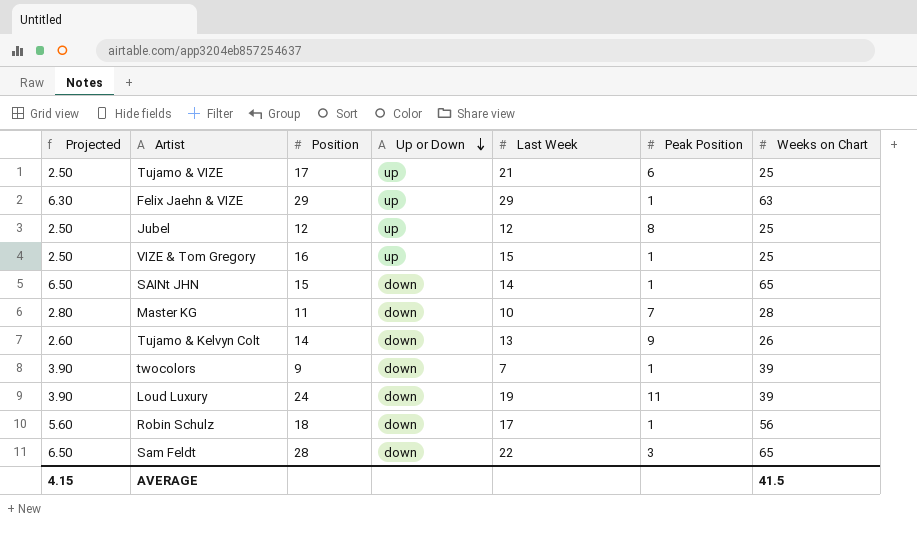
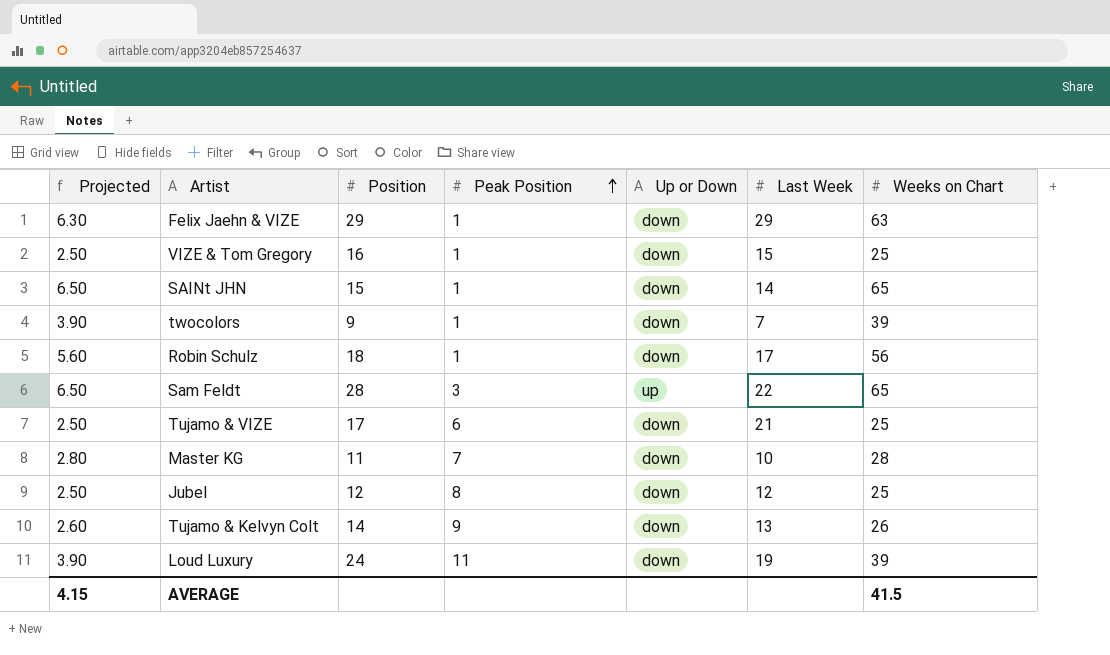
row order: Up or Down descending -> Peak Position ascending
column Peak Position | position: 6 -> 4
Felix Jaehn & VIZE | Up or Down: up -> down
VIZE & Tom Gregory | Up or Down: up -> down
Sam Feldt | Up or Down: down -> up
Tujamo & VIZE | Up or Down: up -> down
Jubel | Up or Down: up -> down

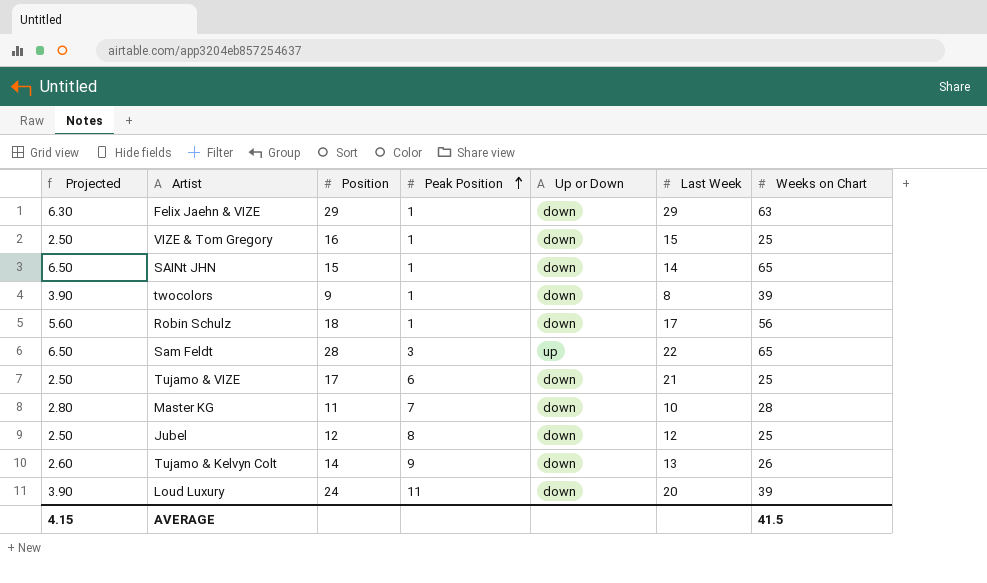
twocolors | Last Week: 7 -> 8
Loud Luxury | Last Week: 19 -> 20

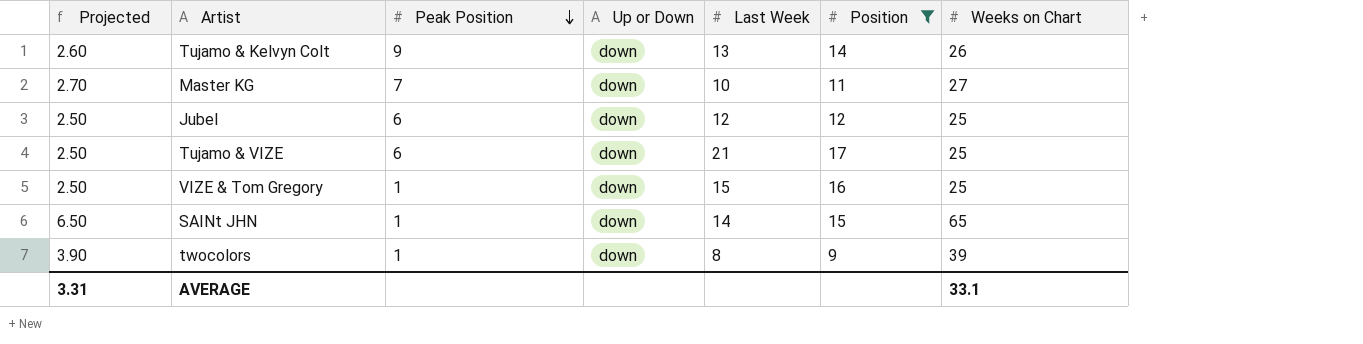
filter: none -> Position <= 17
row order: Peak Position ascending -> Peak Position descending
column Position | position: 3 -> 6
Master KG | Projected: 2.80 -> 2.70
Master KG | Weeks on Chart: 28 -> 27
Jubel | Peak Position: 8 -> 6
AVERAGE | Projected: 4.15 -> 3.31
AVERAGE | Weeks on Chart: 41.5 -> 33.1

